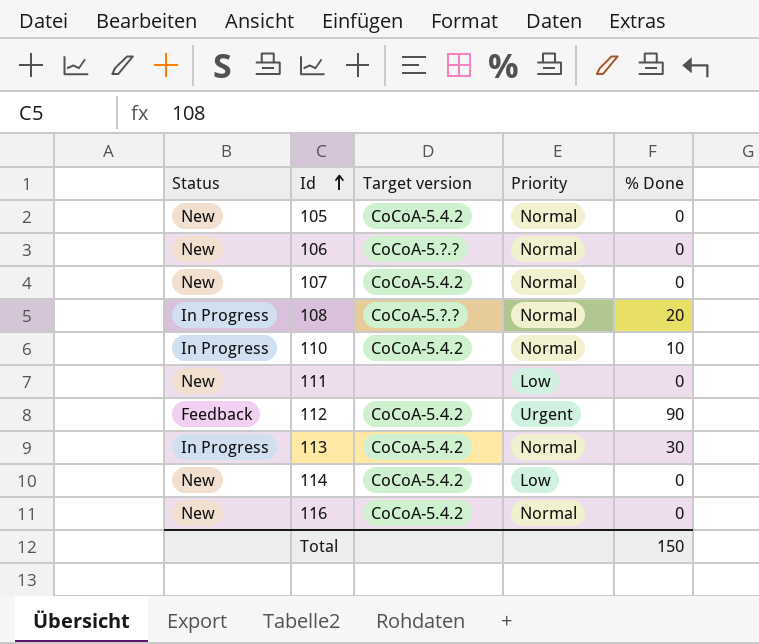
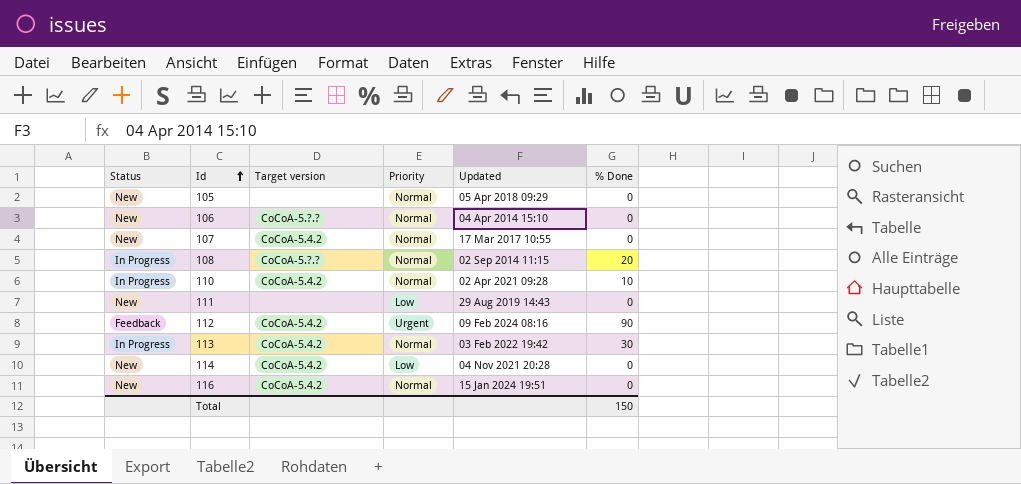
column Updated | position: none -> 5
105 | Target version: CoCoA-5.4.2 -> none

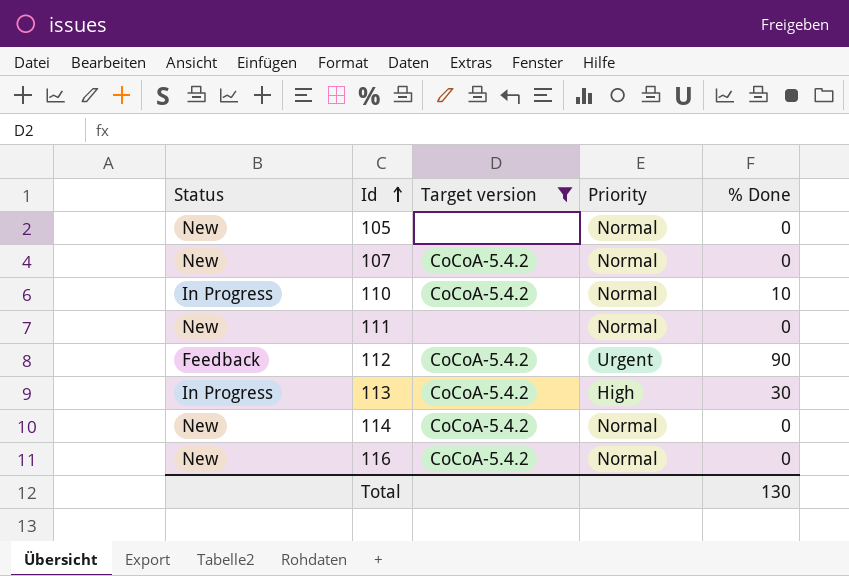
filter: none -> Target version != CoCoA-5.?.?
column Updated | position: 5 -> none
111 | Priority: Low -> Normal
113 | Priority: Normal -> High
114 | Priority: Low -> Normal
Total | % Done: 150 -> 130

